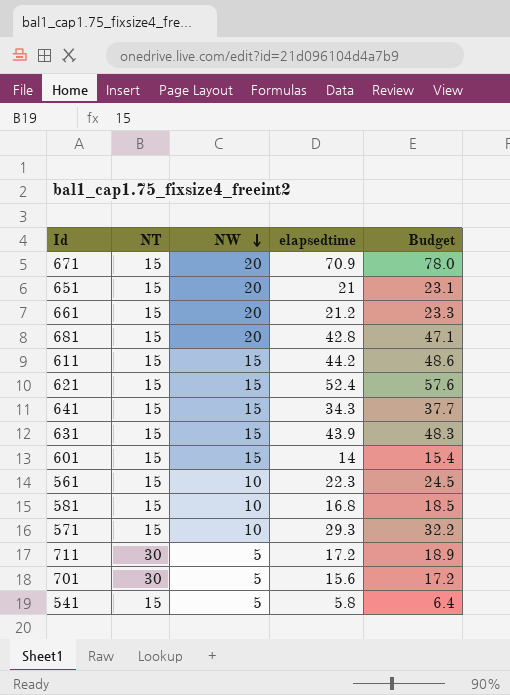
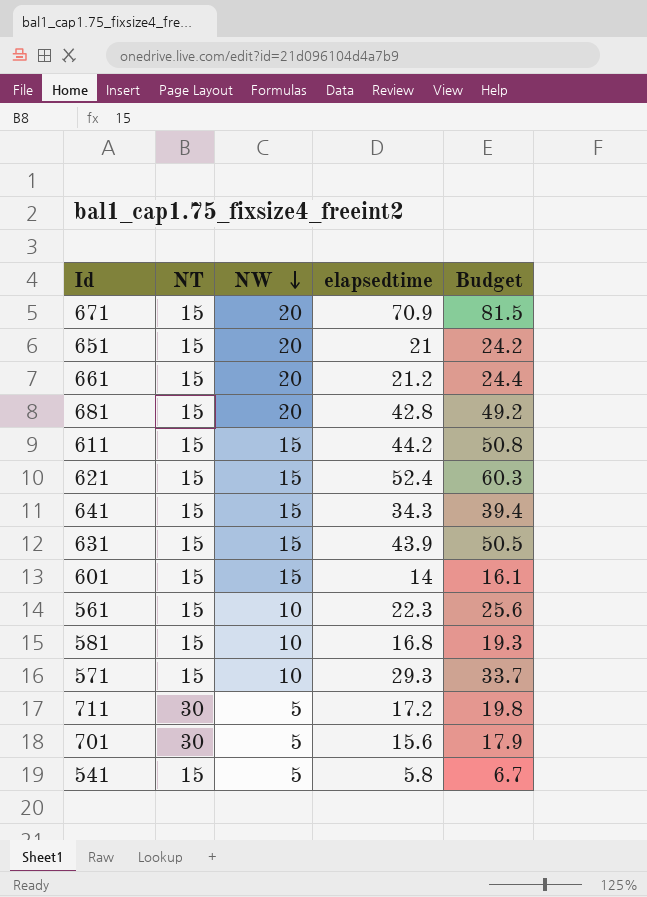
column Budget | formula: [elapsedtime] * 1.1 -> [elapsedtime] * 1.15

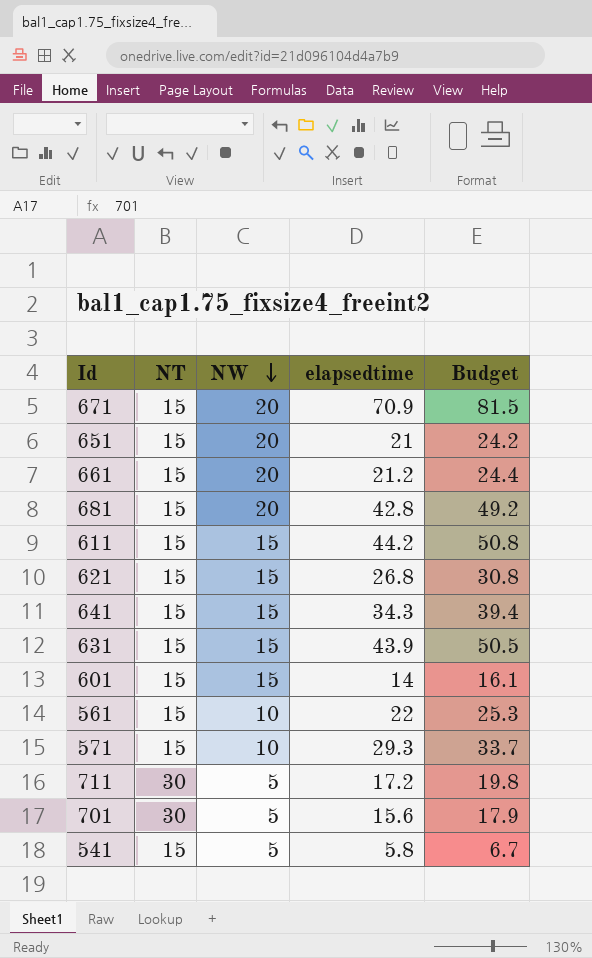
row 581: 15 | 10 | 16.8 | 19.3 -> none
621 | elapsedtime: 52.4 -> 26.8
621 | Budget: 60.3 -> 30.8
561 | elapsedtime: 22.3 -> 22
561 | Budget: 25.6 -> 25.3

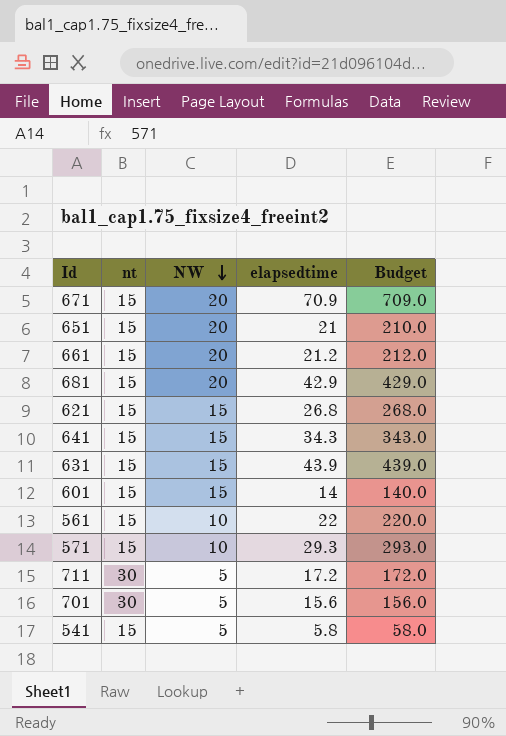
column name: NT -> nt
column Budget | formula: [elapsedtime] * 1.15 -> [elapsedtime] * 10
row 611: 15 | 15 | 44.2 | 50.8 -> none
681 | elapsedtime: 42.8 -> 42.9

